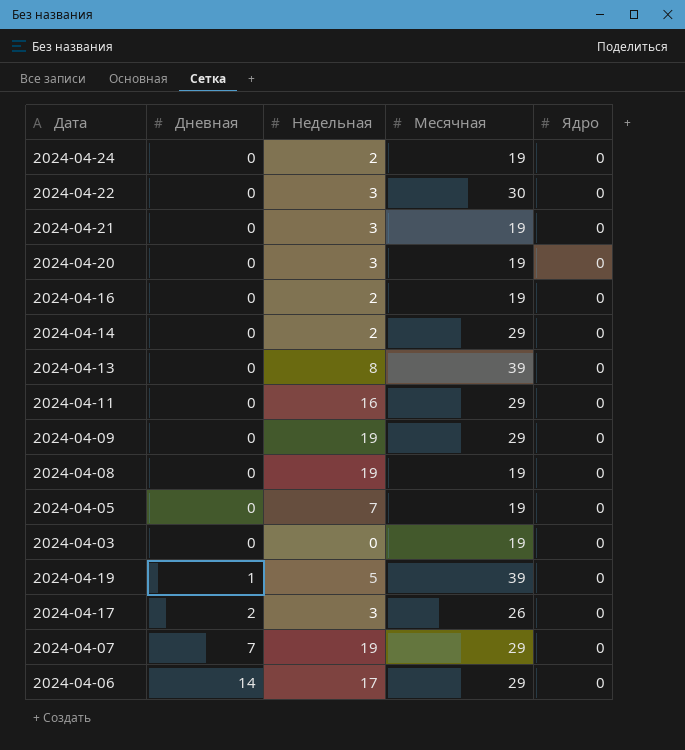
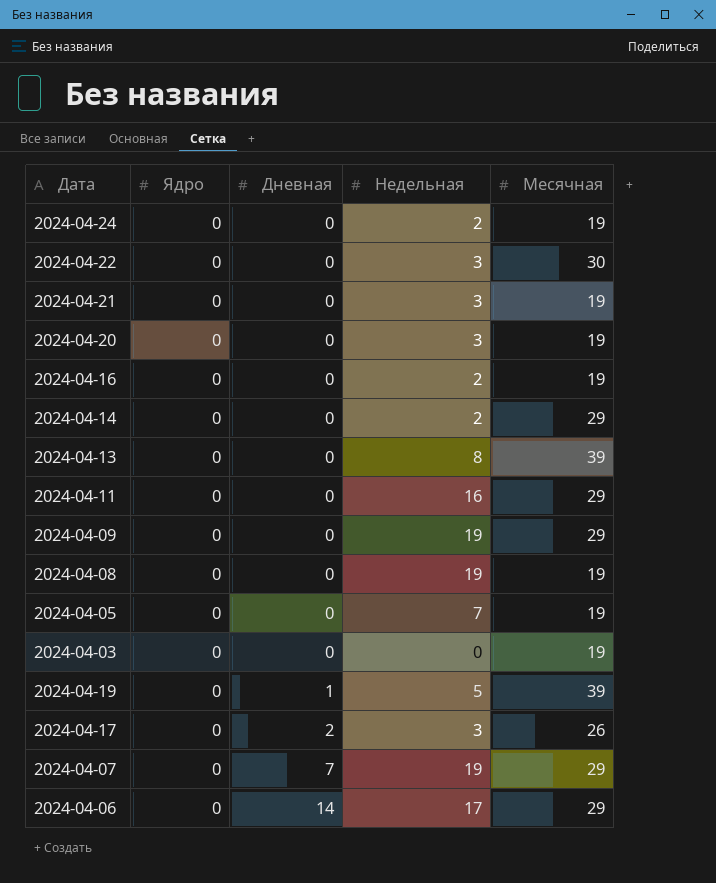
column Ядро | position: 5 -> 2

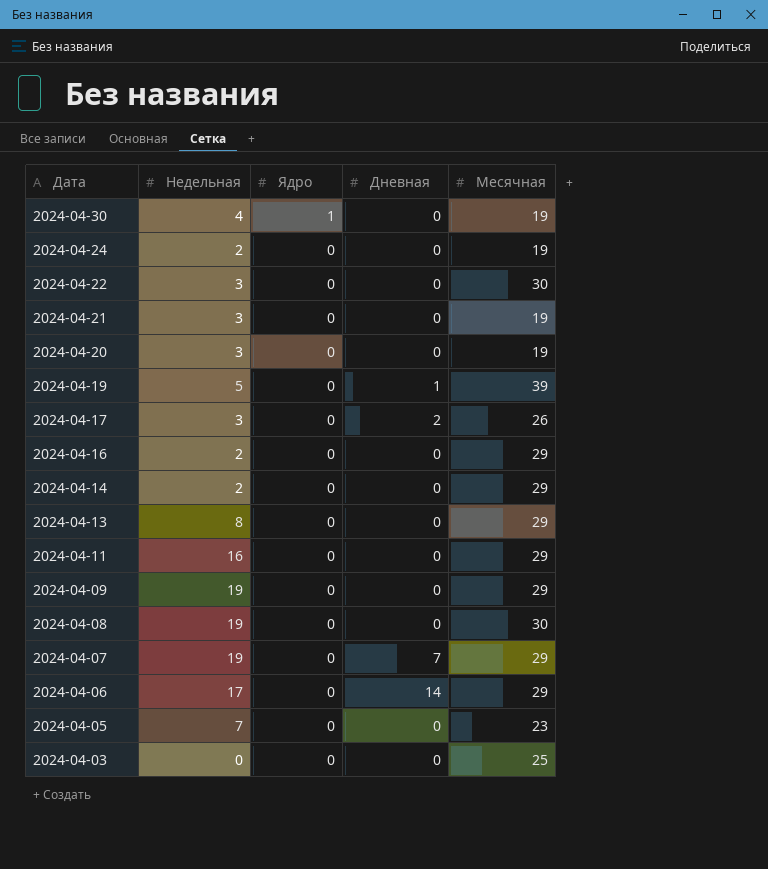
row order: Дневная ascending -> Дата descending
column Недельная | position: 4 -> 2
row 2024-04-30: none -> 4 | 1 | 0 | 19
2024-04-16 | Месячная: 19 -> 29
2024-04-13 | Месячная: 39 -> 29
2024-04-08 | Месячная: 19 -> 30
2024-04-05 | Месячная: 19 -> 23
2024-04-03 | Месячная: 19 -> 25

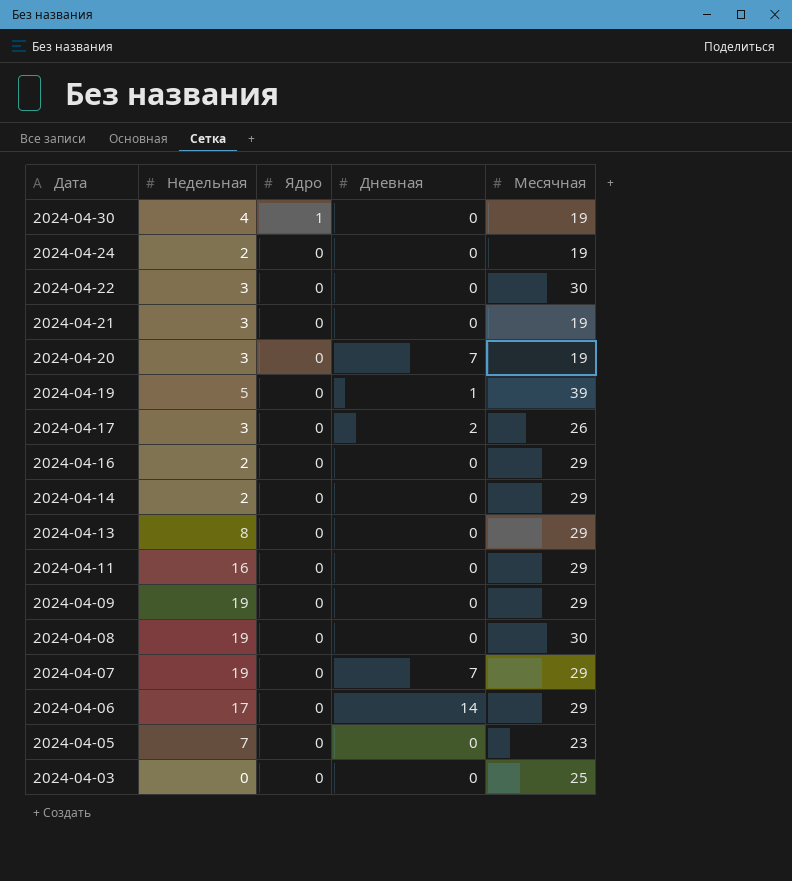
2024-04-20 | Дневная: 0 -> 7

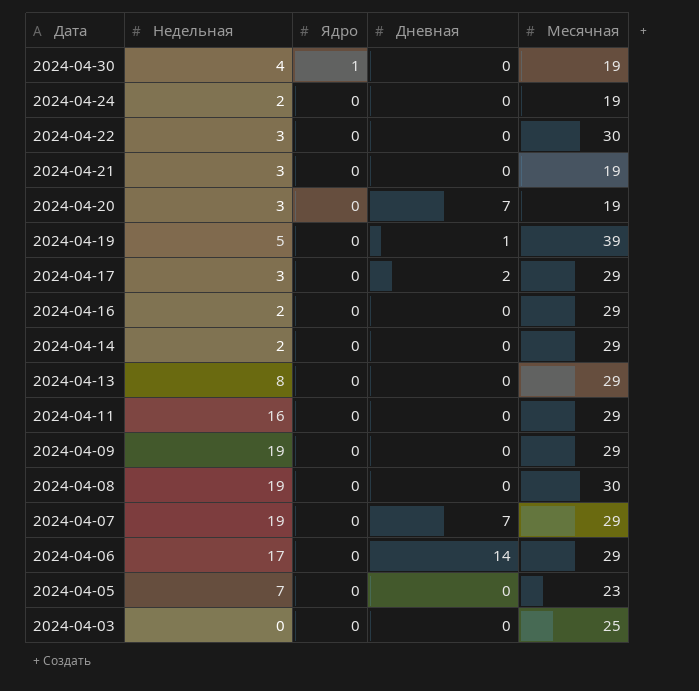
2024-04-17 | Месячная: 26 -> 29

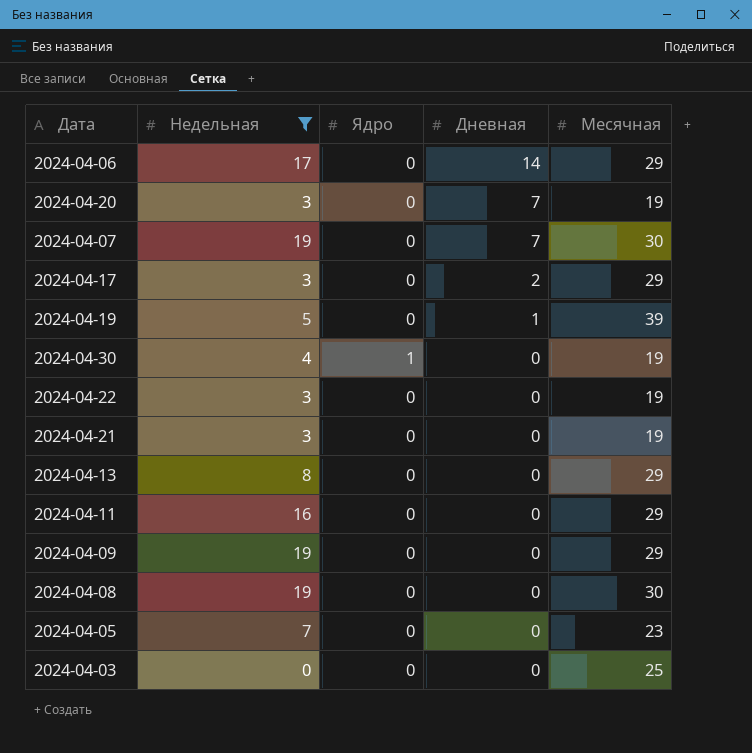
filter: none -> Недельная != 2
row order: Дата descending -> Дневная descending
2024-04-07 | Месячная: 29 -> 30
2024-04-22 | Месячная: 30 -> 19

